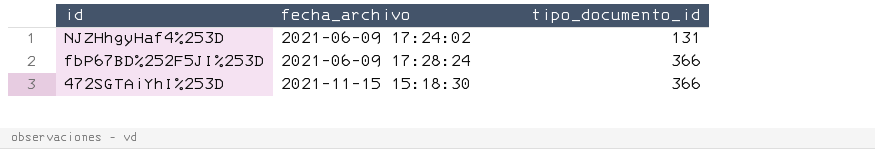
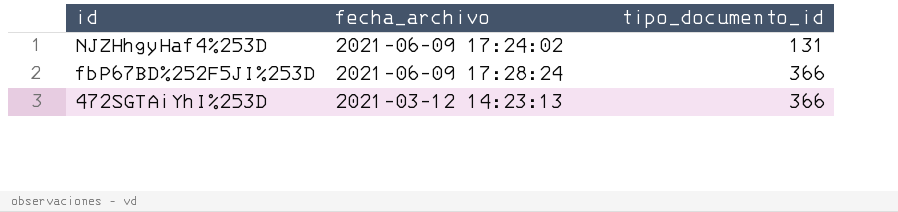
472SGTAiYhI%253D | fecha_archivo: 2021-11-15 15:18:30 -> 2021-03-12 14:23:13

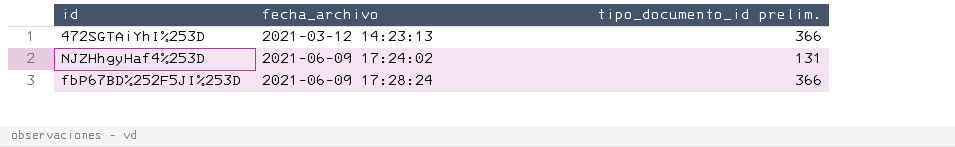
row order: id descending -> fecha_archivo ascending
column name: tipo_documento_id -> tipo_documento_id prelim.

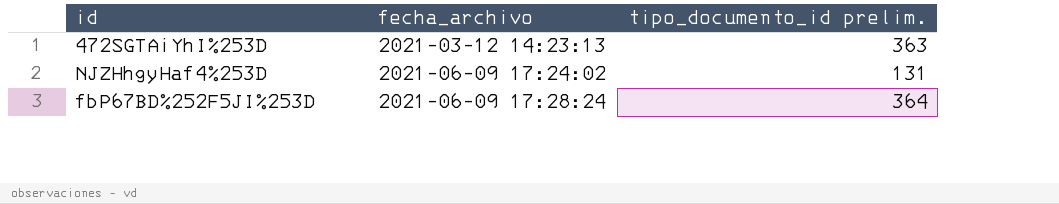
472SGTAiYhI%253D | tipo_documento_id prelim.: 366 -> 363
fbP67BD%252F5JI%253D | tipo_documento_id prelim.: 366 -> 364

